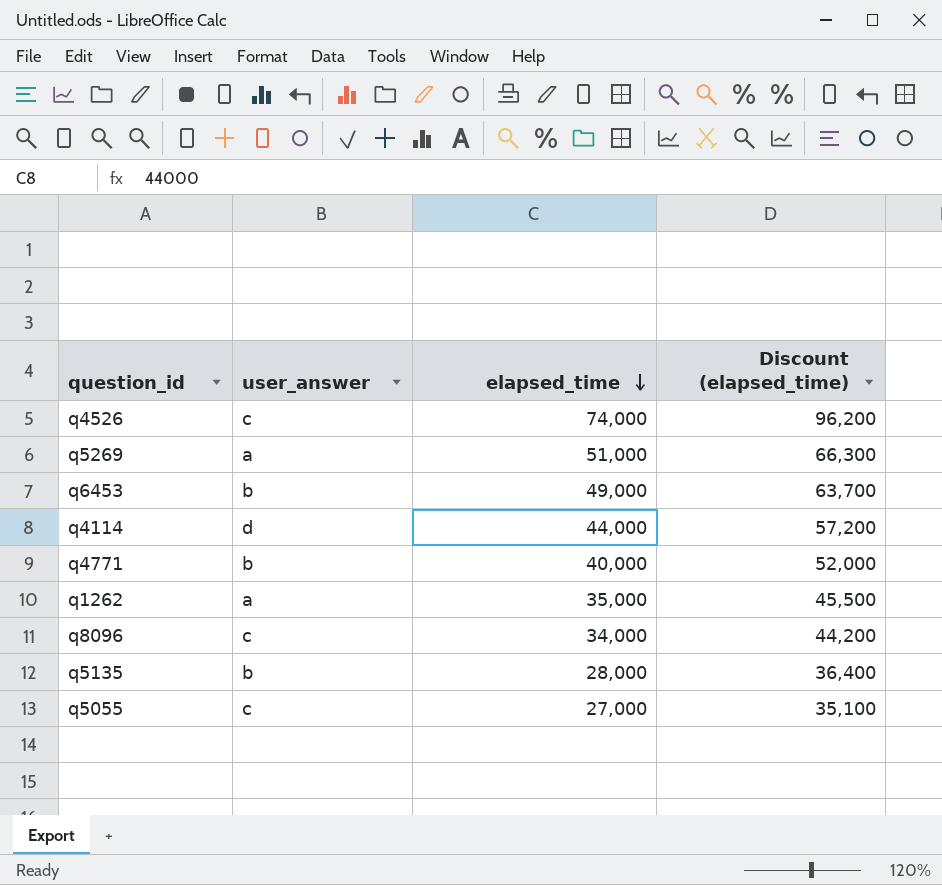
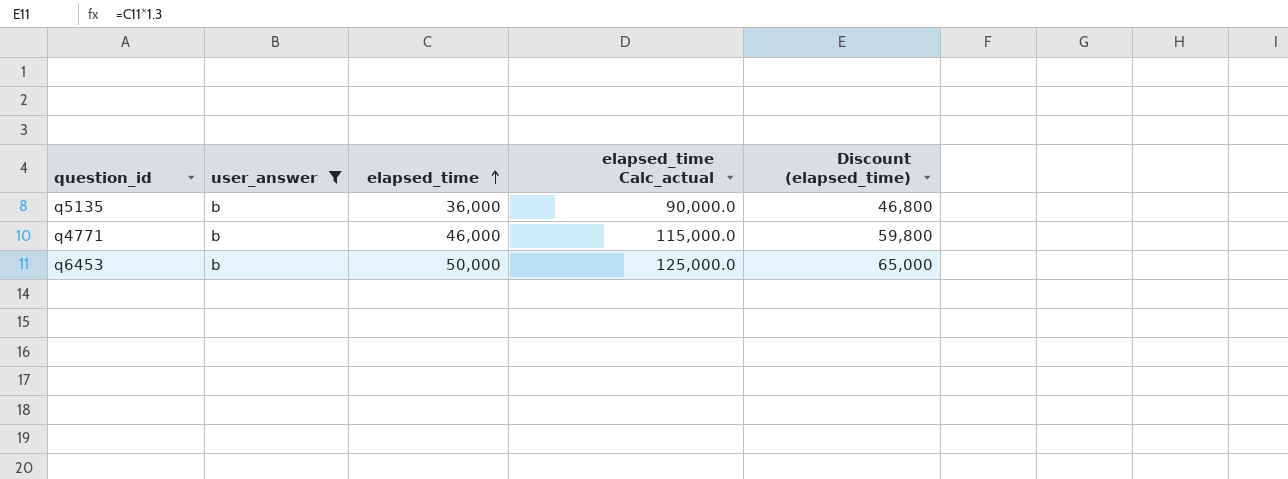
filter: none -> user_answer = b
row order: elapsed_time descending -> elapsed_time ascending
column elapsed_time Calc_actual | formula: none -> [elapsed_time] * 2.5
q5135 | elapsed_time: 28,000 -> 36,000
q5135 | Discount (elapsed_time): 36,400 -> 46,800
q4771 | elapsed_time: 40,000 -> 46,000
q4771 | Discount (elapsed_time): 52,000 -> 59,800
q6453 | elapsed_time: 49,000 -> 50,000
q6453 | Discount (elapsed_time): 63,700 -> 65,000

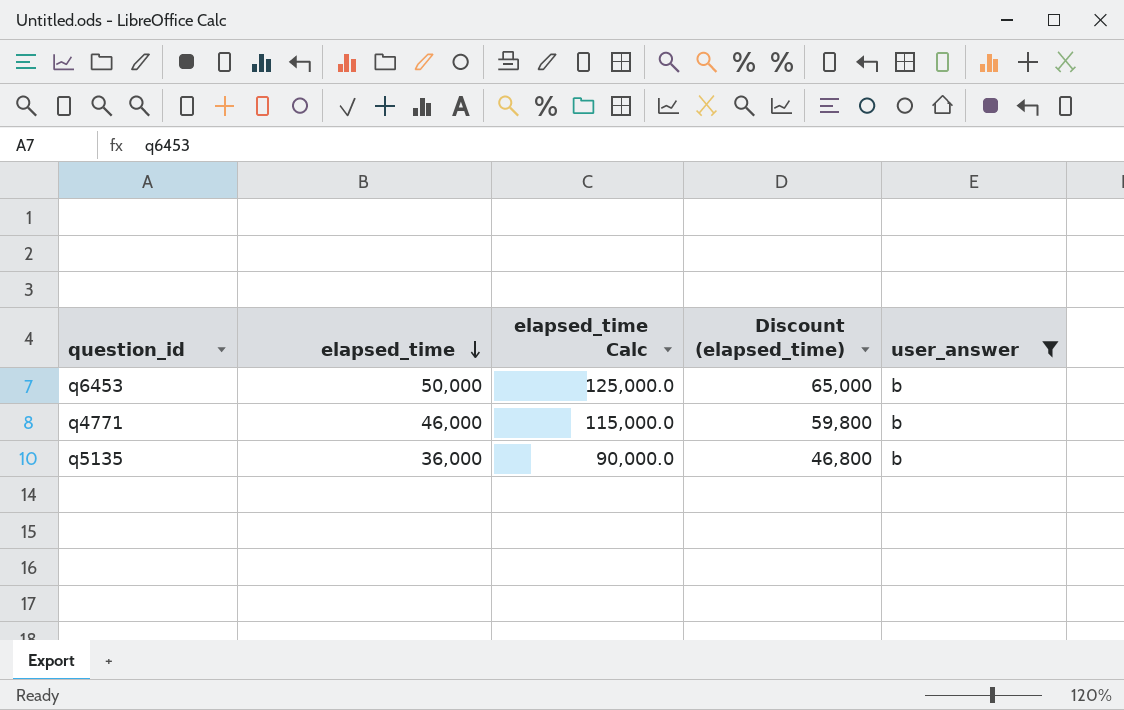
row order: elapsed_time ascending -> elapsed_time descending
column name: elapsed_time Calc_actual -> elapsed_time Calc
column user_answer | position: 2 -> 5

